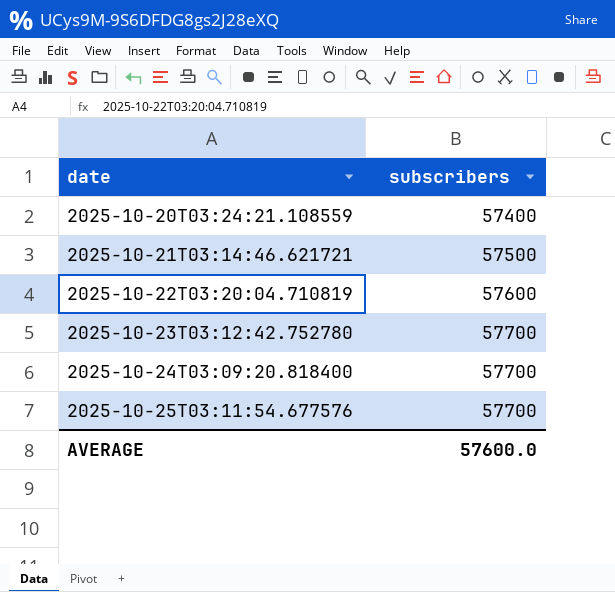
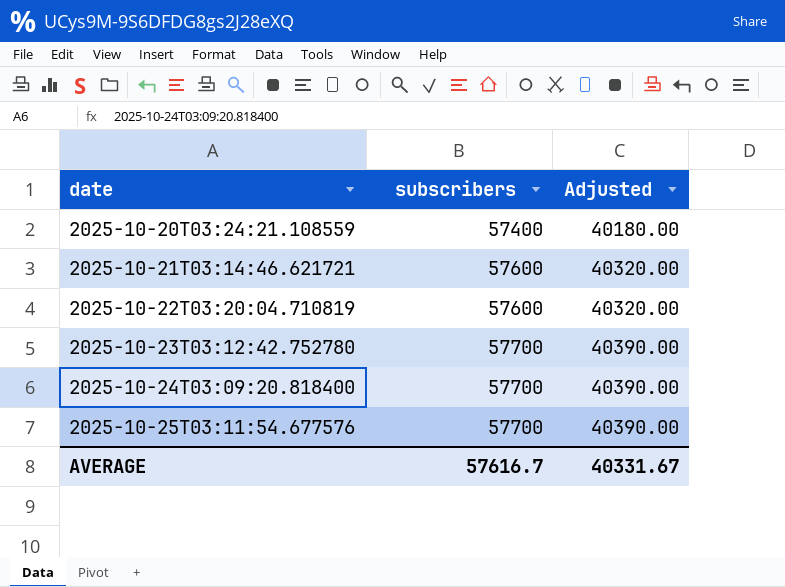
column Adjusted | formula: none -> [subscribers] * 0.7
2025-10-21T03:14:46.621721 | subscribers: 57500 -> 57600
AVERAGE | subscribers: 57600.0 -> 57616.7

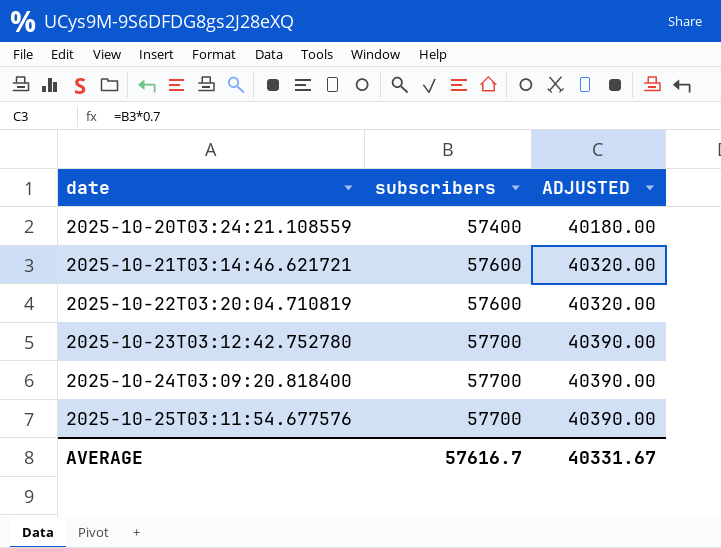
column name: Adjusted -> ADJUSTED

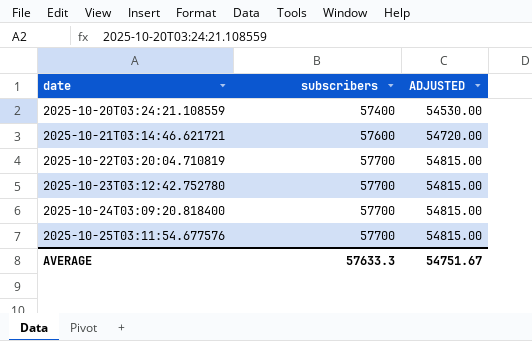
column ADJUSTED | formula: [subscribers] * 0.7 -> [subscribers] * 0.95
2025-10-22T03:20:04.710819 | subscribers: 57600 -> 57700
AVERAGE | subscribers: 57616.7 -> 57633.3
AVERAGE | ADJUSTED: 40331.67 -> 54751.67

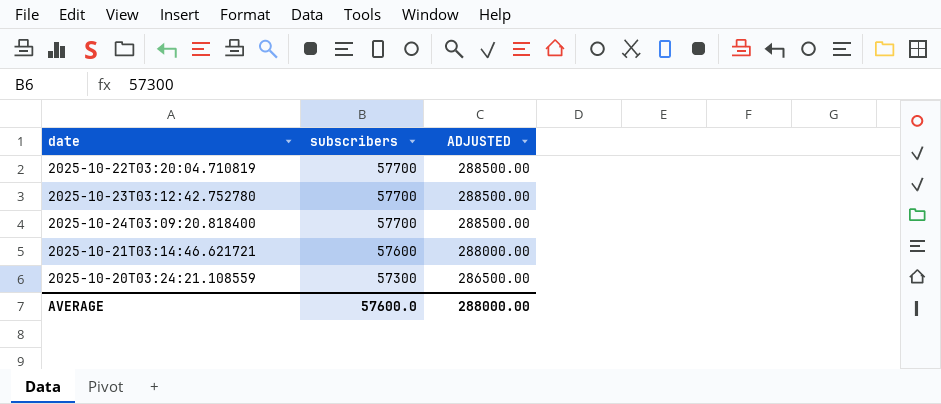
row order: date ascending -> subscribers descending
column ADJUSTED | formula: [subscribers] * 0.95 -> [subscribers] * 5
row 2025-10-25T03:11:54.677576: 57700 | 54815.00 -> none
2025-10-20T03:24:21.108559 | subscribers: 57400 -> 57300
AVERAGE | subscribers: 57633.3 -> 57600.0
AVERAGE | ADJUSTED: 54751.67 -> 288000.00

